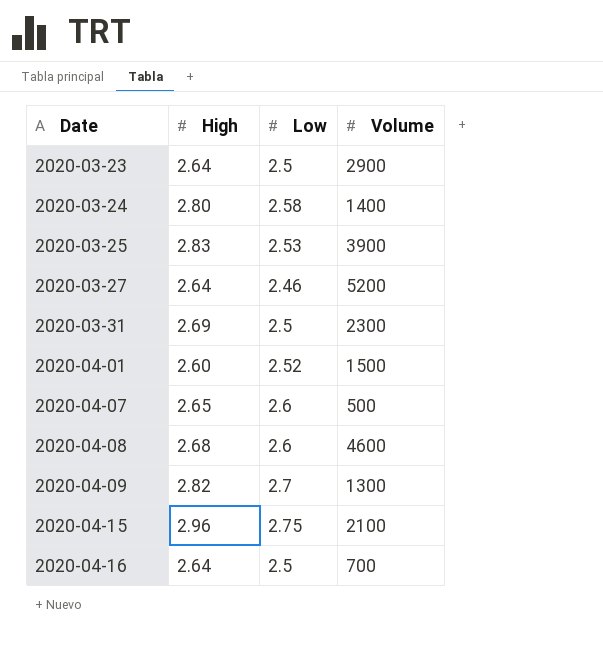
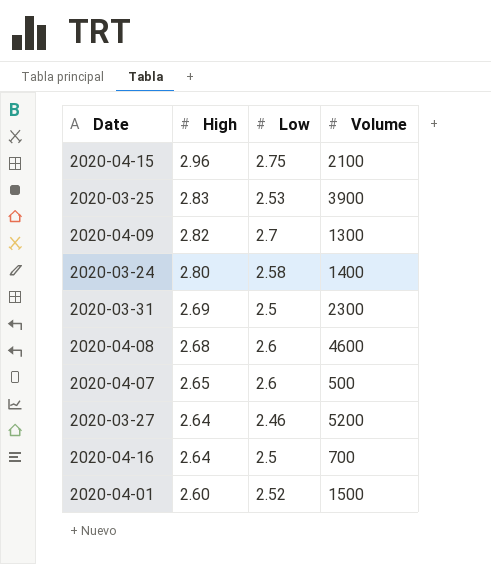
row order: Date ascending -> High descending
row 2020-03-23: 2.64 | 2.5 | 2900 -> none

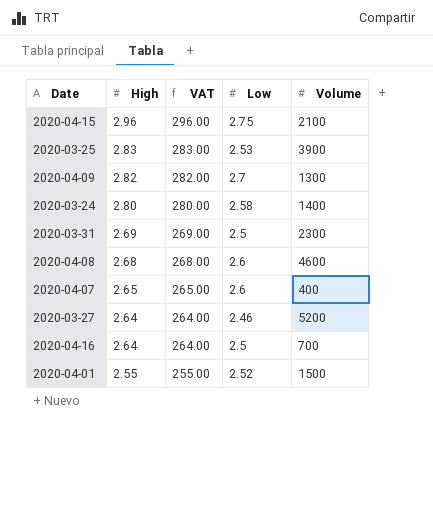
column VAT | formula: none -> [High] * 100
2020-04-07 | Volume: 500 -> 400
2020-04-01 | High: 2.60 -> 2.55

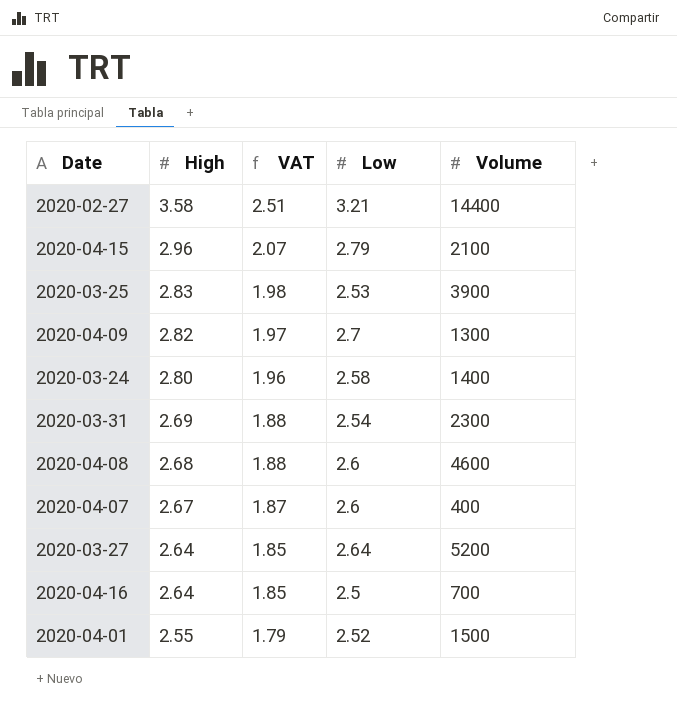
column VAT | formula: [High] * 100 -> [High] * 0.7
row 2020-02-27: none -> 3.58 | 2.51 | 3.21 | 14400
2020-04-15 | Low: 2.75 -> 2.79
2020-03-31 | Low: 2.5 -> 2.54
2020-04-07 | High: 2.65 -> 2.67
2020-03-27 | Low: 2.46 -> 2.64

